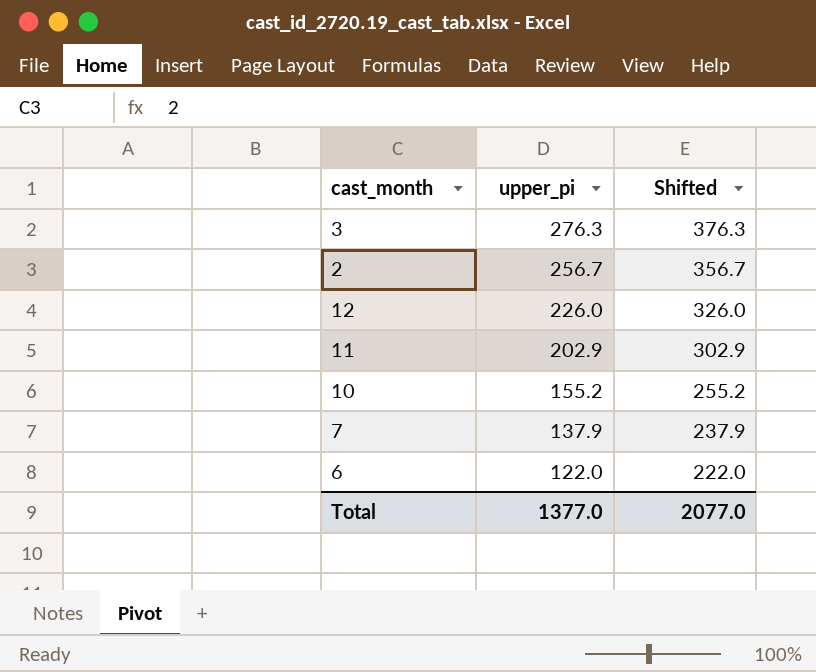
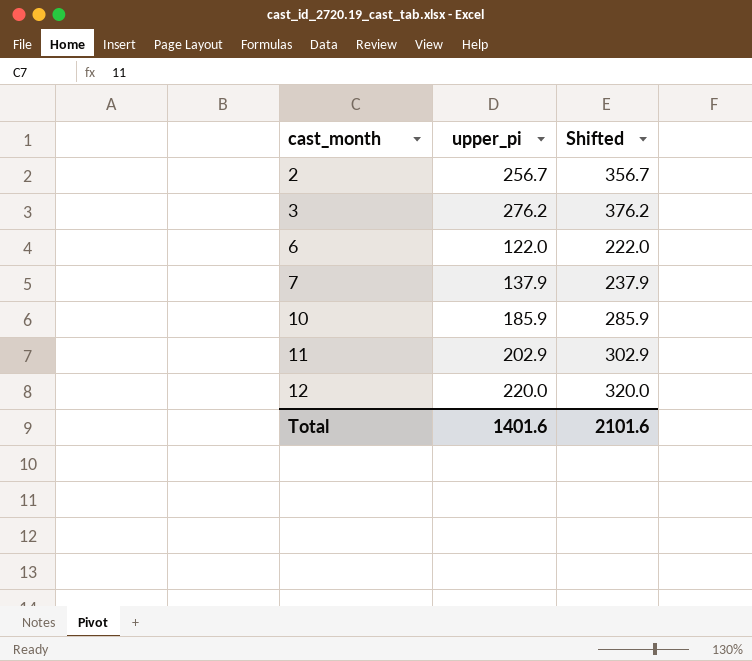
row order: upper_pi descending -> cast_month ascending
3 | upper_pi: 276.3 -> 276.2
3 | Shifted: 376.3 -> 376.2
10 | upper_pi: 155.2 -> 185.9
10 | Shifted: 255.2 -> 285.9
12 | upper_pi: 226.0 -> 220.0
12 | Shifted: 326.0 -> 320.0
Total | upper_pi: 1377.0 -> 1401.6
Total | Shifted: 2077.0 -> 2101.6

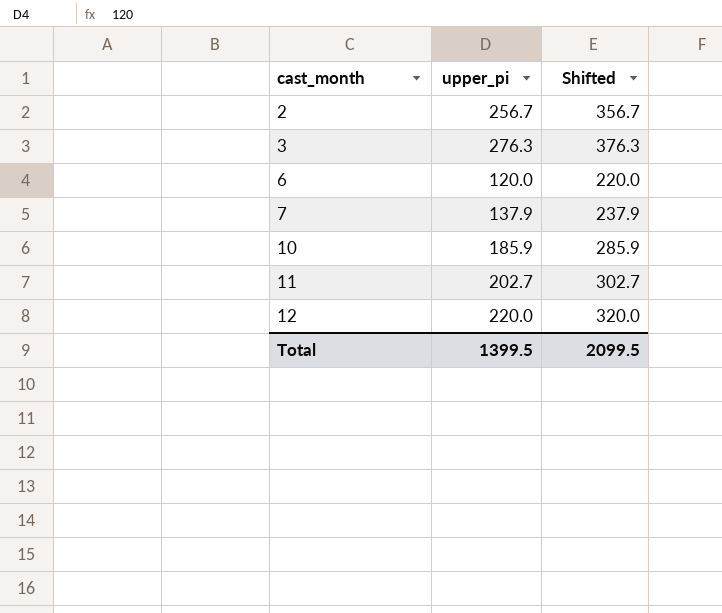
3 | upper_pi: 276.2 -> 276.3
3 | Shifted: 376.2 -> 376.3
6 | upper_pi: 122.0 -> 120.0
6 | Shifted: 222.0 -> 220.0
11 | upper_pi: 202.9 -> 202.7
11 | Shifted: 302.9 -> 302.7
Total | upper_pi: 1401.6 -> 1399.5
Total | Shifted: 2101.6 -> 2099.5

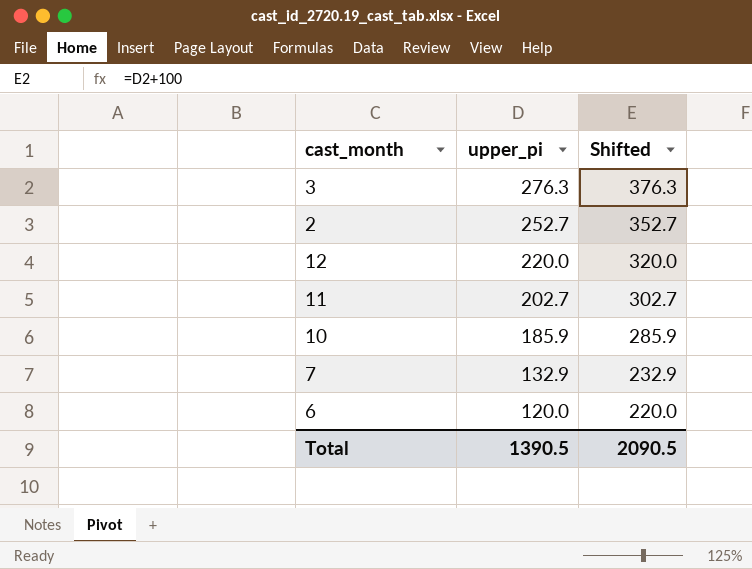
row order: cast_month ascending -> upper_pi descending
2 | upper_pi: 256.7 -> 252.7
2 | Shifted: 356.7 -> 352.7
7 | upper_pi: 137.9 -> 132.9
7 | Shifted: 237.9 -> 232.9
Total | upper_pi: 1399.5 -> 1390.5
Total | Shifted: 2099.5 -> 2090.5

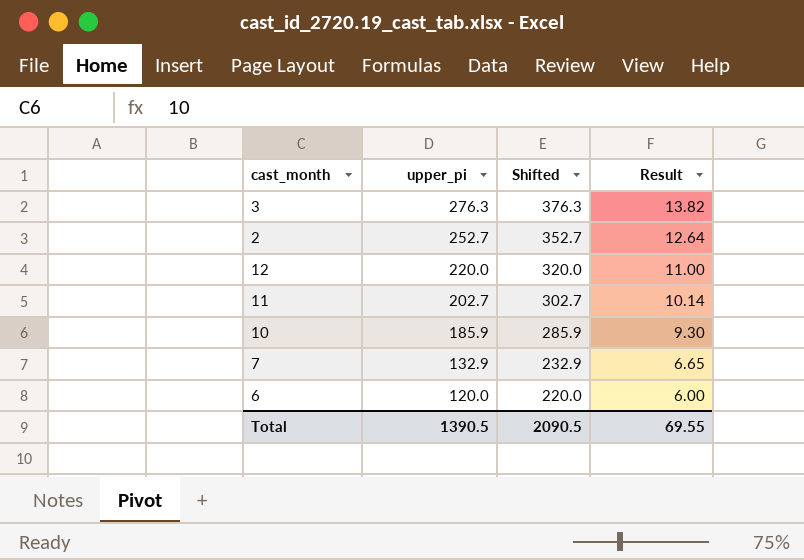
column Result | formula: none -> [upper_pi] * 0.05

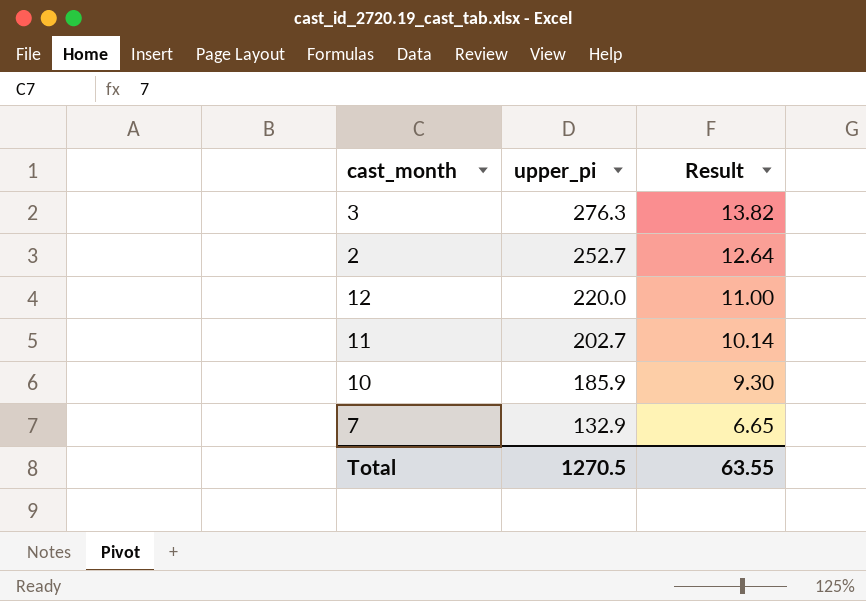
column Shifted | formula: [upper_pi] + 100 -> none
row 6: 120.0 | 220.0 | 6.00 -> none
Total | upper_pi: 1390.5 -> 1270.5
Total | Result: 69.55 -> 63.55

